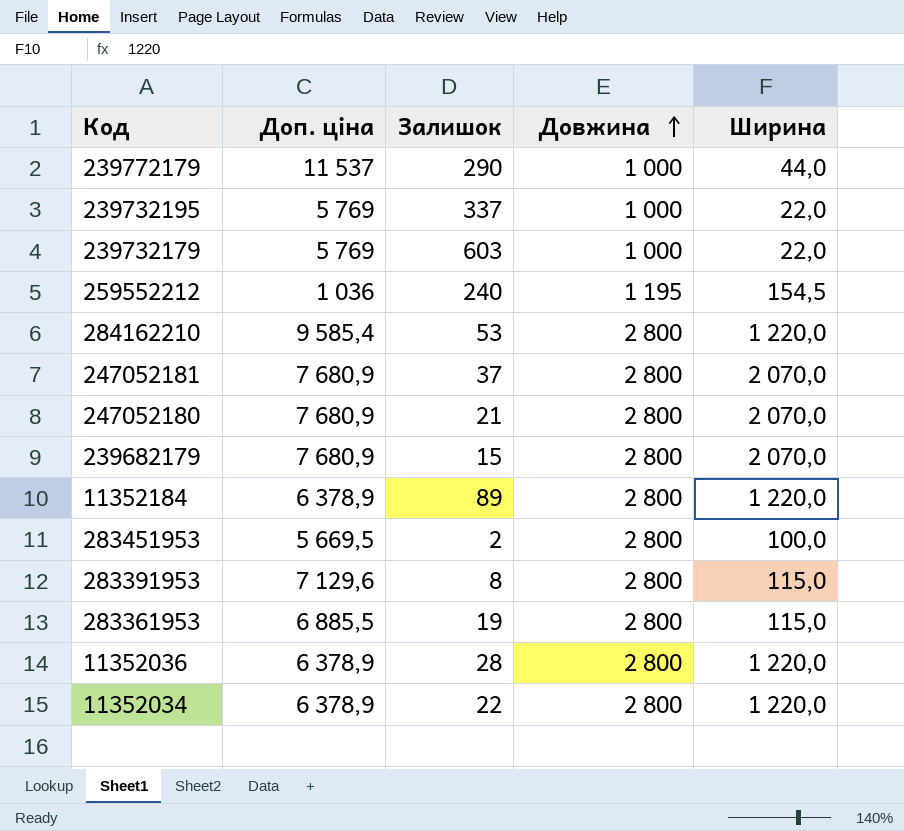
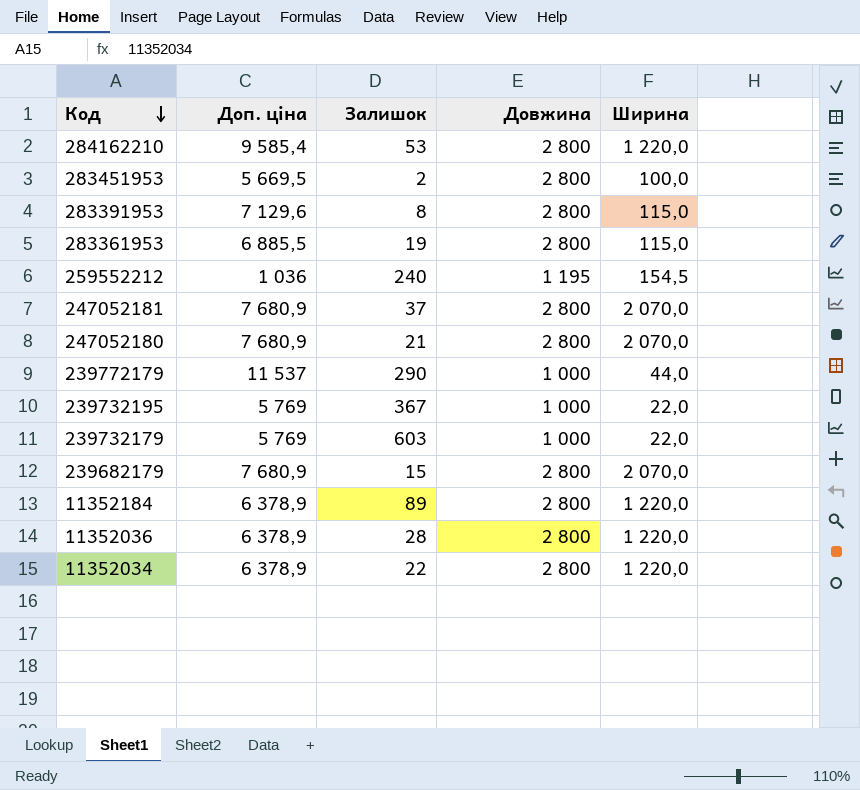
row order: Довжина ascending -> Код descending
239732195 | Залишок: 337 -> 367

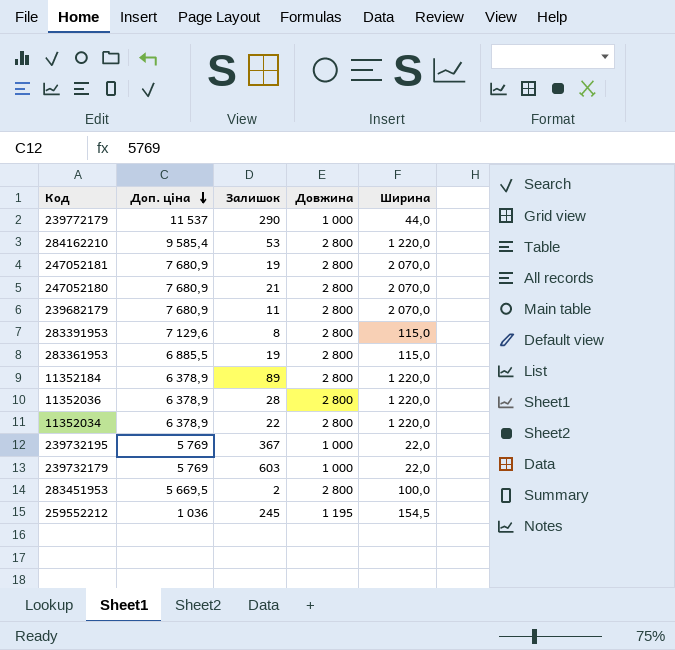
row order: Код descending -> Доп. ціна descending
247052181 | Залишок: 37 -> 19
239682179 | Залишок: 15 -> 11
259552212 | Залишок: 240 -> 245

